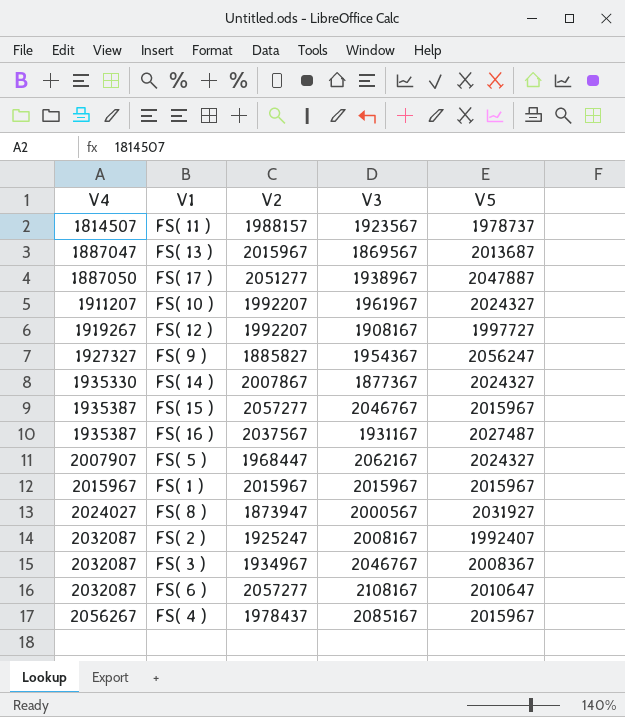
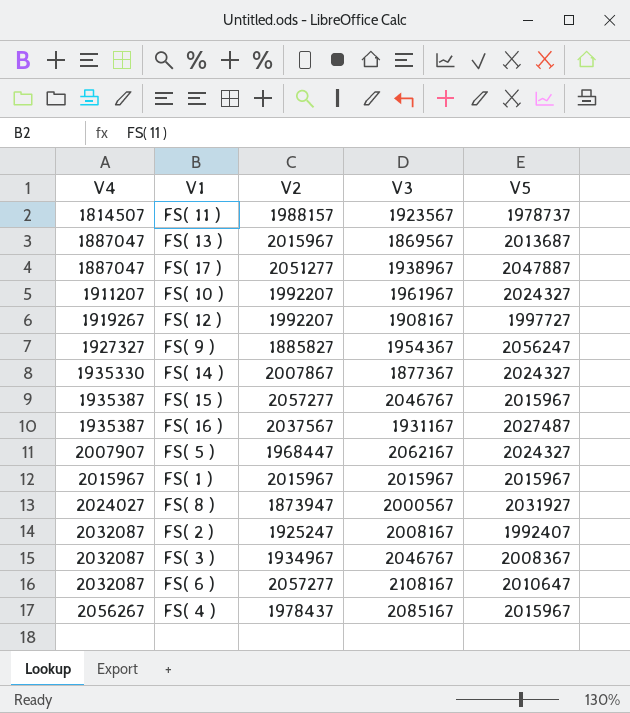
FS( 17 ) | V4: 1887050 -> 1887047

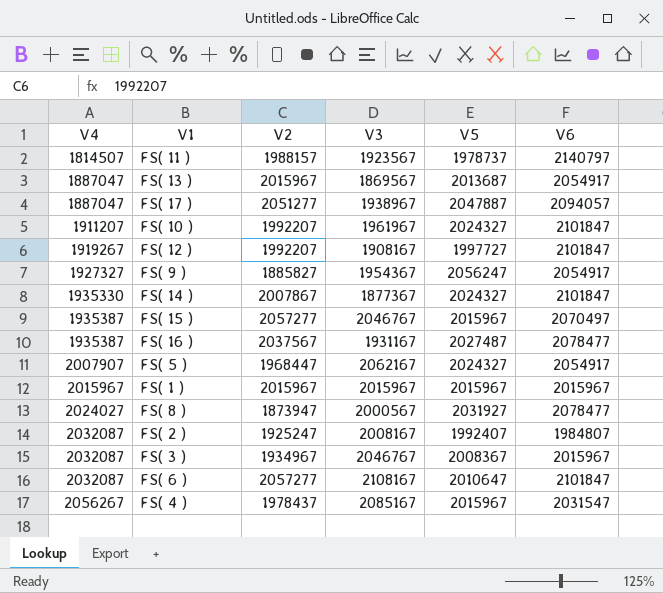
column V6 | position: none -> 6

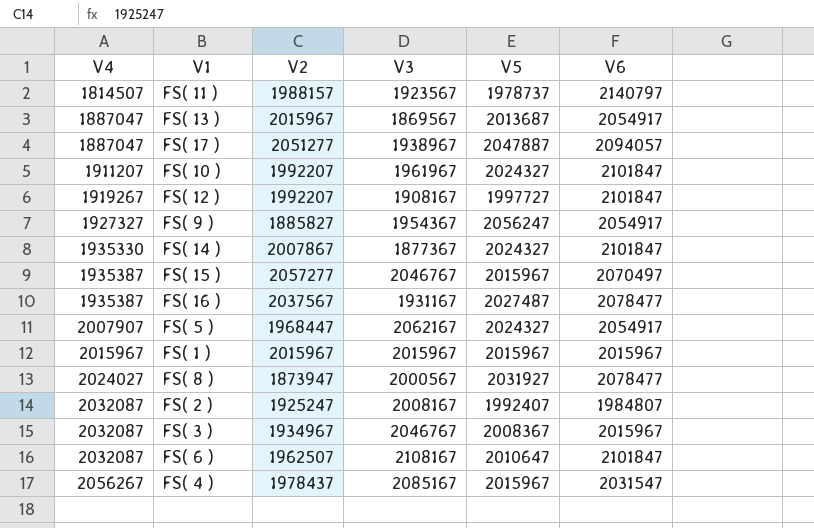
FS( 6 ) | V2: 2057277 -> 1962507

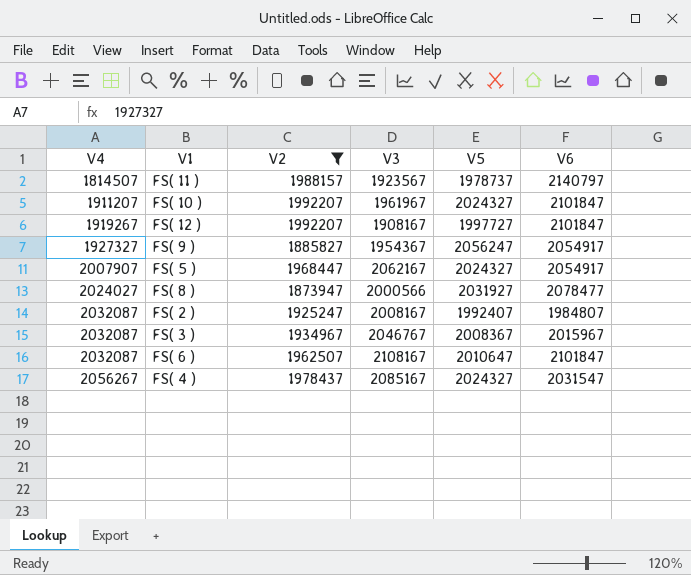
filter: none -> V2 <= 1992207
FS( 8 ) | V3: 2000567 -> 2000566
FS( 4 ) | V5: 2015967 -> 2024327

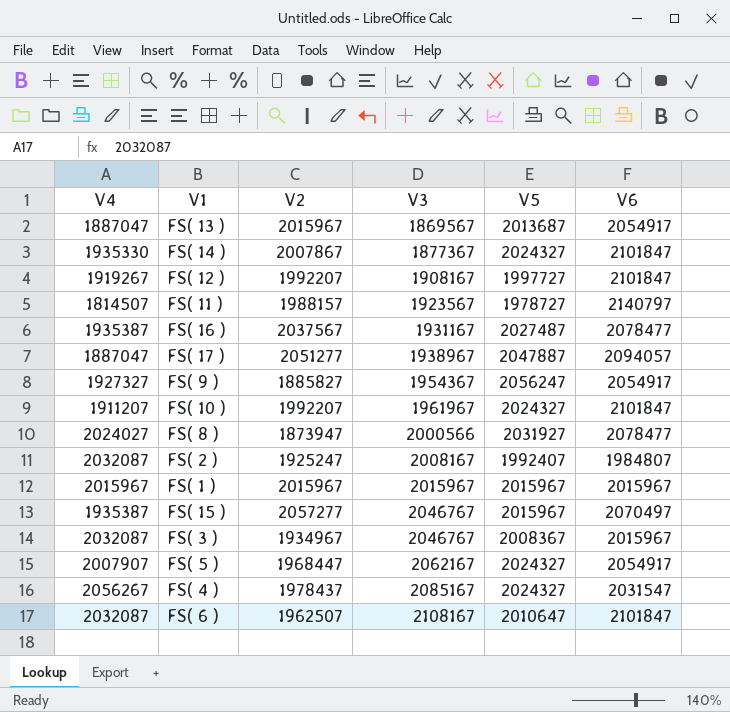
filter: V2 <= 1992207 -> none
row order: V4 ascending -> V3 ascending
FS( 11 ) | V5: 1978737 -> 1978727

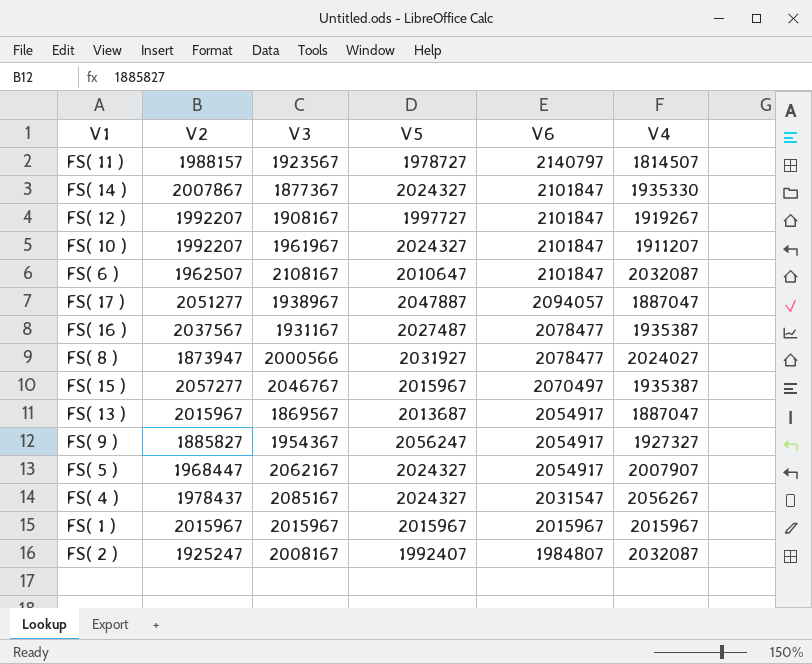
row order: V3 ascending -> V6 descending
column V4 | position: 1 -> 6
row FS( 3 ): 2032087 | 1934967 | 2046767 | 2008367 | 2015967 -> none

